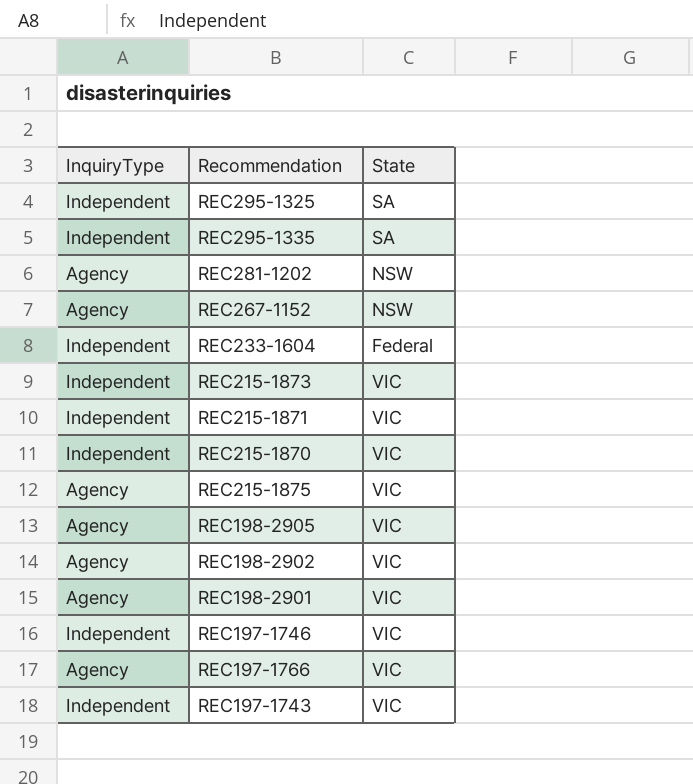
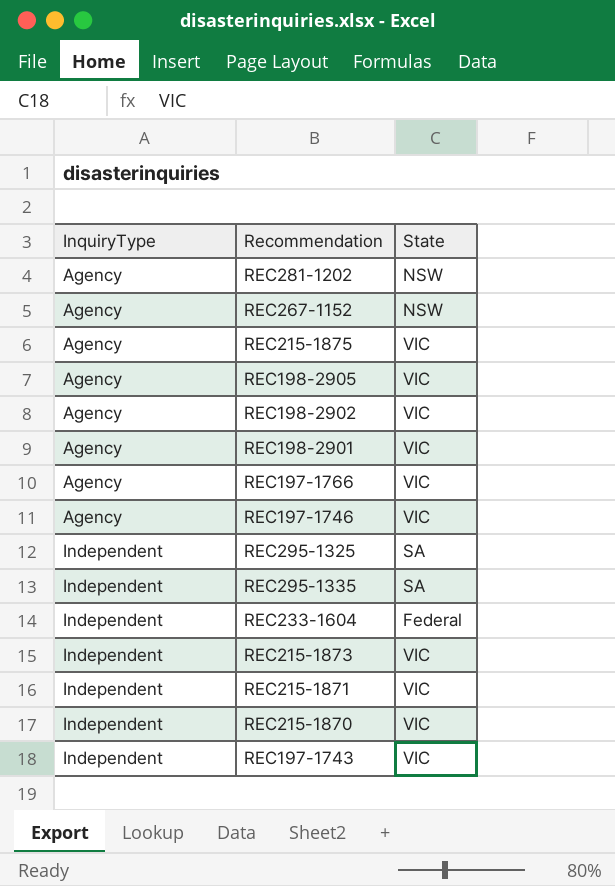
row order: none -> InquiryType ascending
REC197-1746 | InquiryType: Independent -> Agency

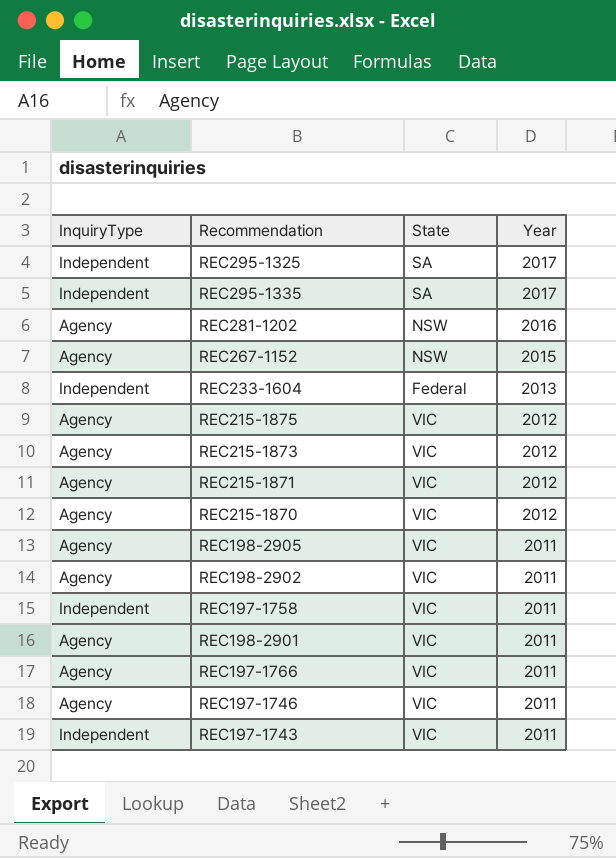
row order: InquiryType ascending -> Year descending
column Year | position: none -> 4
REC215-1873 | InquiryType: Independent -> Agency
REC215-1871 | InquiryType: Independent -> Agency
REC215-1870 | InquiryType: Independent -> Agency
row REC197-1758: none -> Independent | VIC | 2011

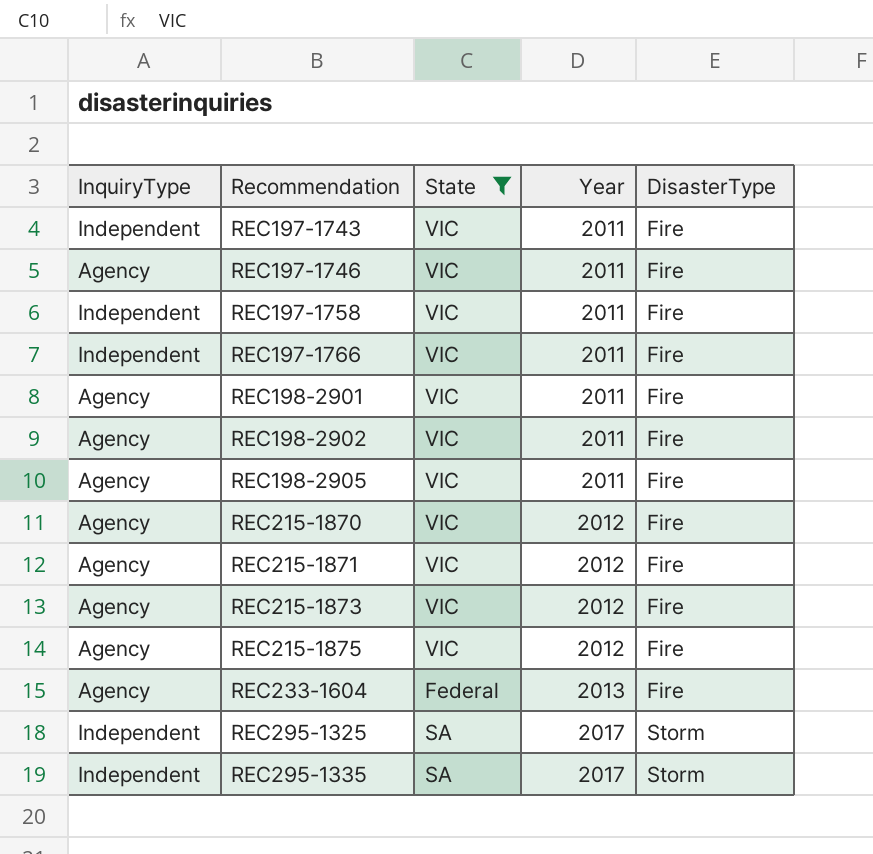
filter: none -> State != NSW
row order: Year descending -> Recommendation ascending
column DisasterType | position: none -> 5
REC197-1766 | InquiryType: Agency -> Independent
REC233-1604 | InquiryType: Independent -> Agency

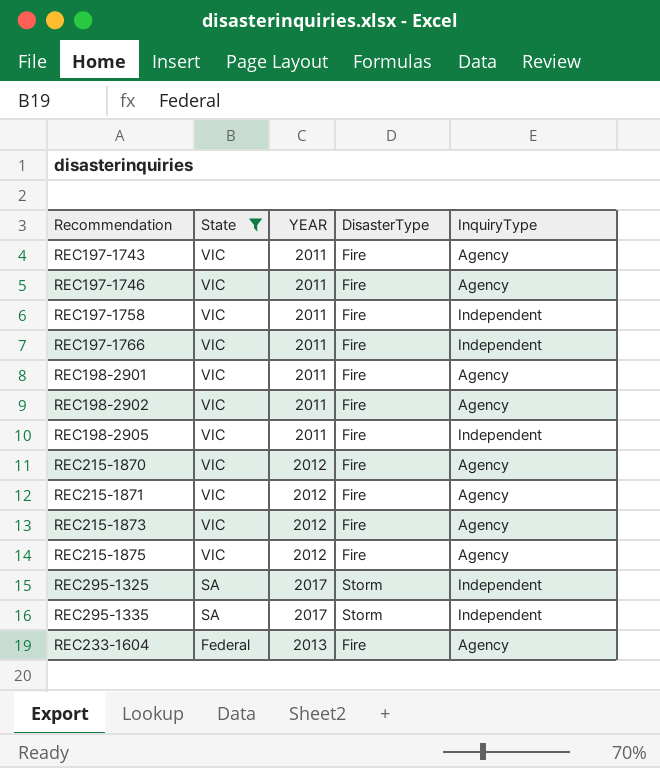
row order: Recommendation ascending -> State descending
column name: Year -> YEAR
column InquiryType | position: 1 -> 5
REC197-1743 | InquiryType: Independent -> Agency
REC198-2905 | InquiryType: Agency -> Independent

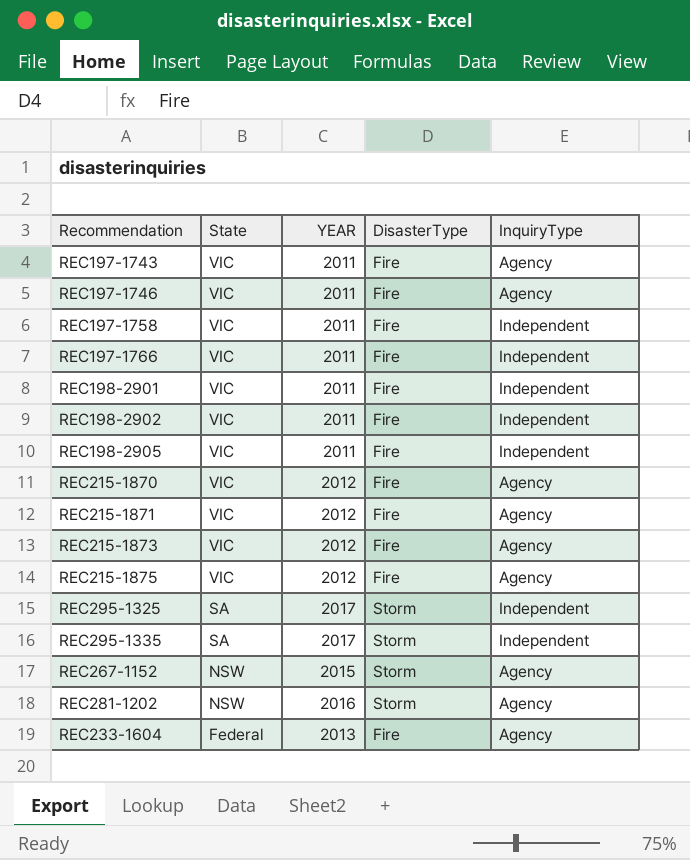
filter: State != NSW -> none
REC198-2901 | InquiryType: Agency -> Independent
REC198-2902 | InquiryType: Agency -> Independent

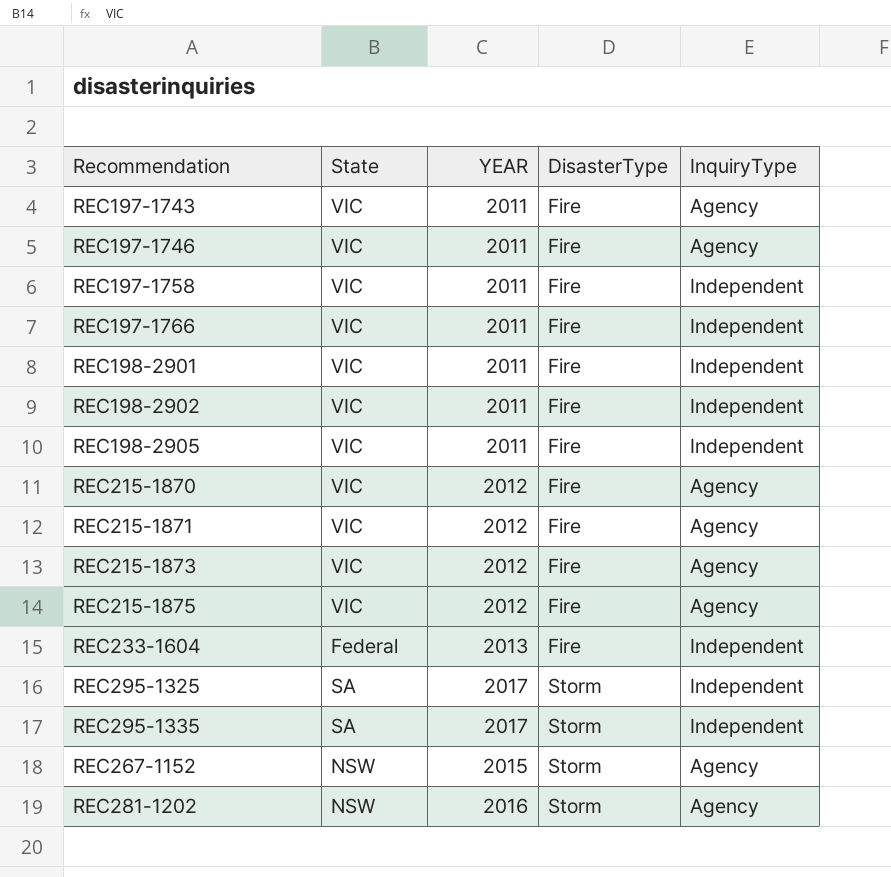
row order: State descending -> DisasterType ascending
REC233-1604 | InquiryType: Agency -> Independent

